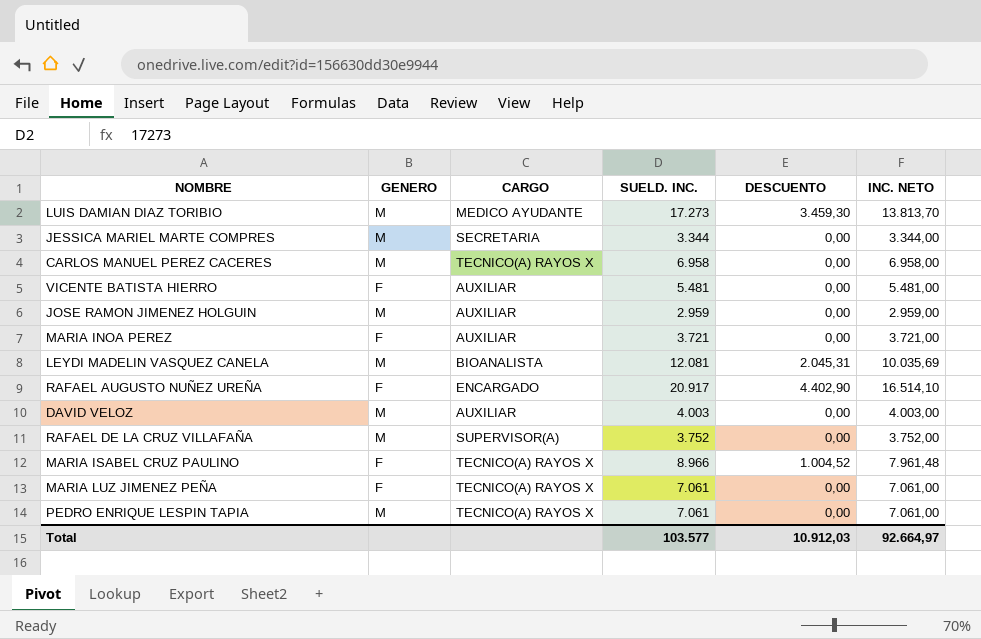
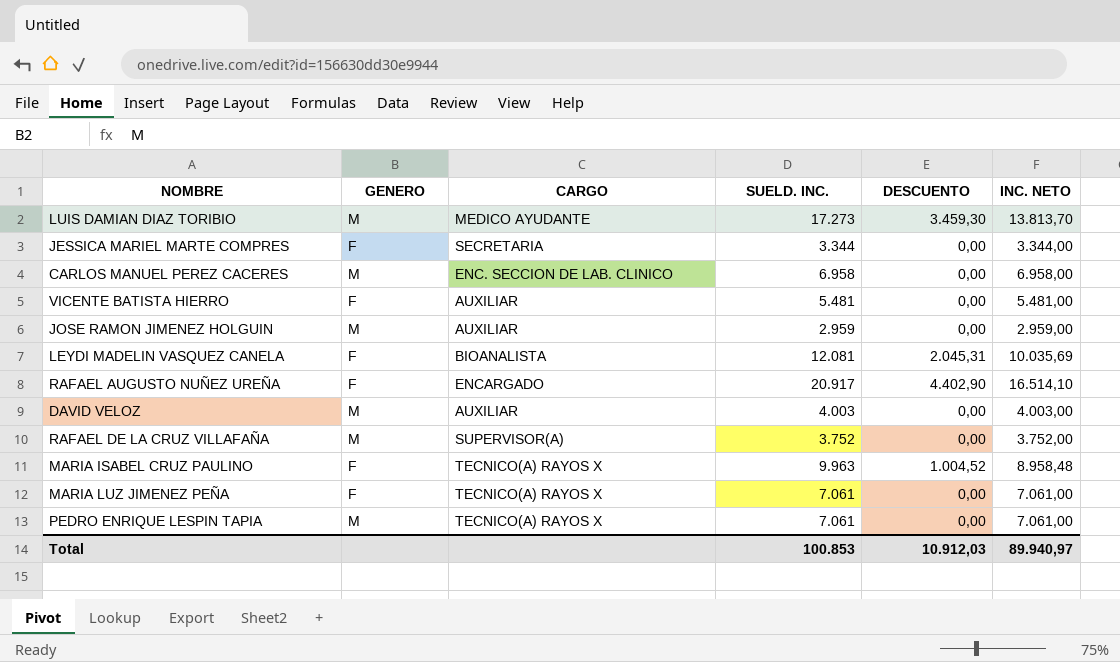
row MARIA INOA PEREZ: F | AUXILIAR | 3.721 | 0,00 | 3.721,00 -> none
JESSICA MARIEL MARTE COMPRES | GENERO: M -> F
CARLOS MANUEL PEREZ CACERES | CARGO: TECNICO(A) RAYOS X -> ENC. SECCION DE LAB. CLINICO
LEYDI MADELIN VASQUEZ CANELA | GENERO: M -> F
MARIA ISABEL CRUZ PAULINO | SUELD. INC.: 8.966 -> 9.963
MARIA ISABEL CRUZ PAULINO | INC. NETO: 7.961,48 -> 8.958,48
Total | SUELD. INC.: 103.577 -> 100.853
Total | INC. NETO: 92.664,97 -> 89.940,97

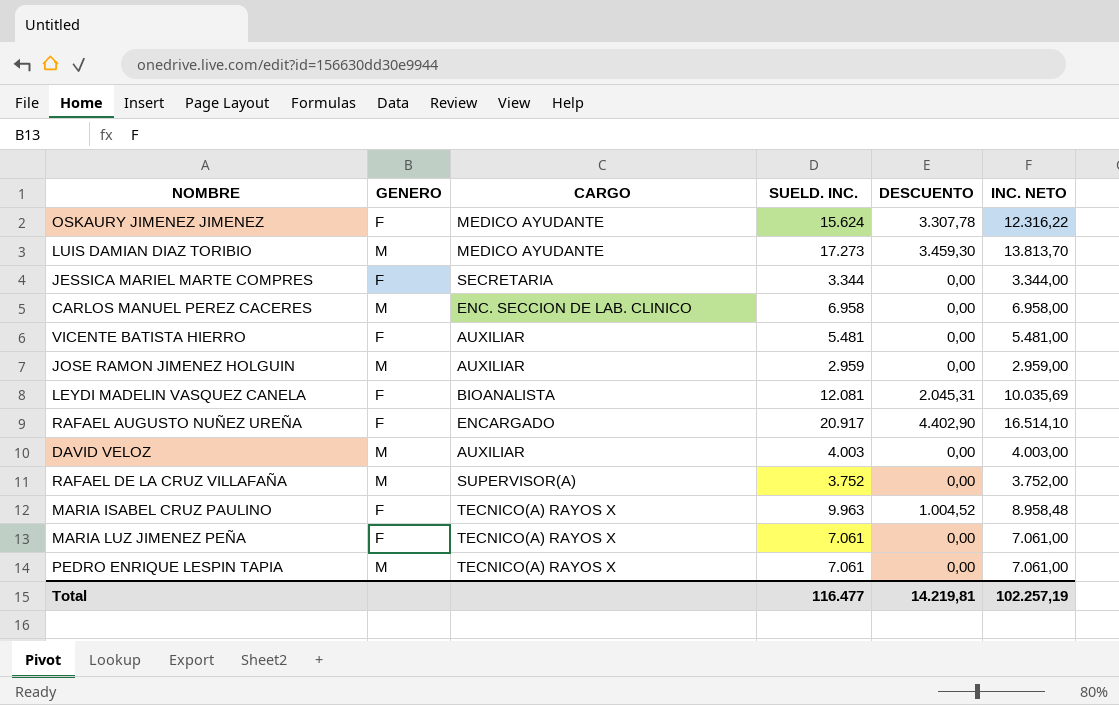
row OSKAURY JIMENEZ JIMENEZ: none -> F | MEDICO AYUDANTE | 15.624 | 3.307,78 | 12.316,22
Total | SUELD. INC.: 100.853 -> 116.477
Total | DESCUENTO: 10.912,03 -> 14.219,81
Total | INC. NETO: 89.940,97 -> 102.257,19

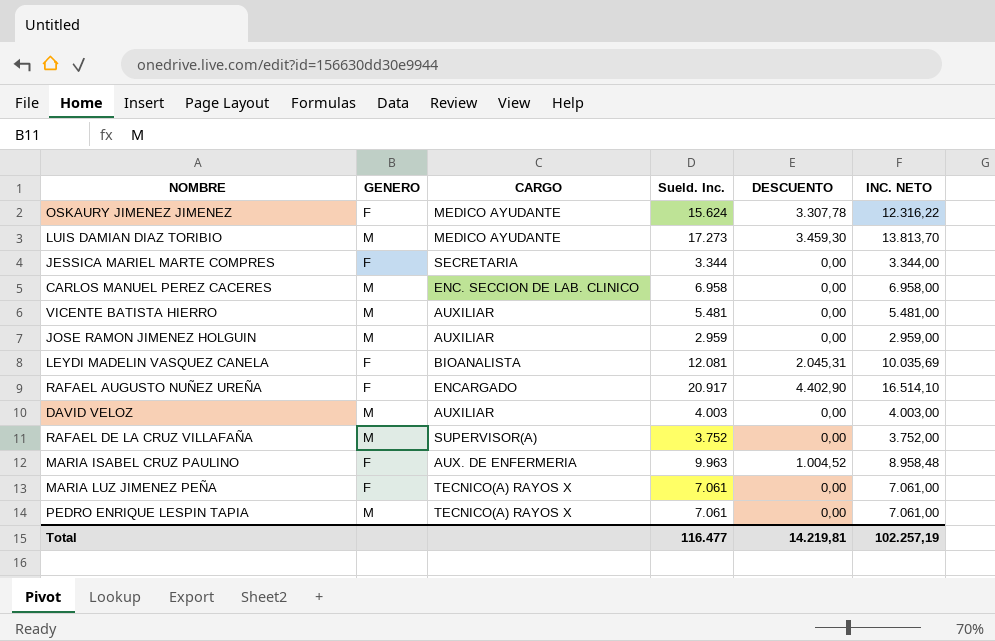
column name: SUELD. INC. -> Sueld. Inc.
VICENTE BATISTA HIERRO | GENERO: F -> M
MARIA ISABEL CRUZ PAULINO | CARGO: TECNICO(A) RAYOS X -> AUX. DE ENFERMERIA

